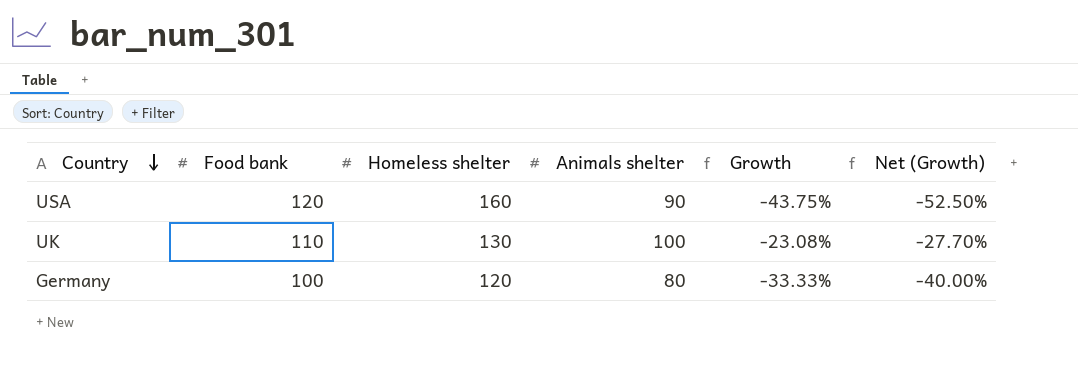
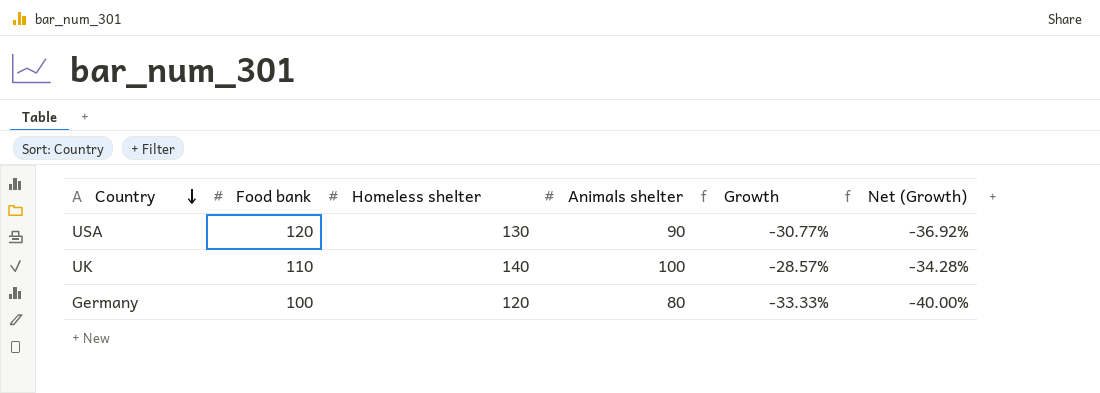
USA | Homeless shelter: 160 -> 130
USA | Growth: -43.75% -> -30.77%
USA | Net (Growth): -52.50% -> -36.92%
UK | Homeless shelter: 130 -> 140
UK | Growth: -23.08% -> -28.57%
UK | Net (Growth): -27.70% -> -34.28%

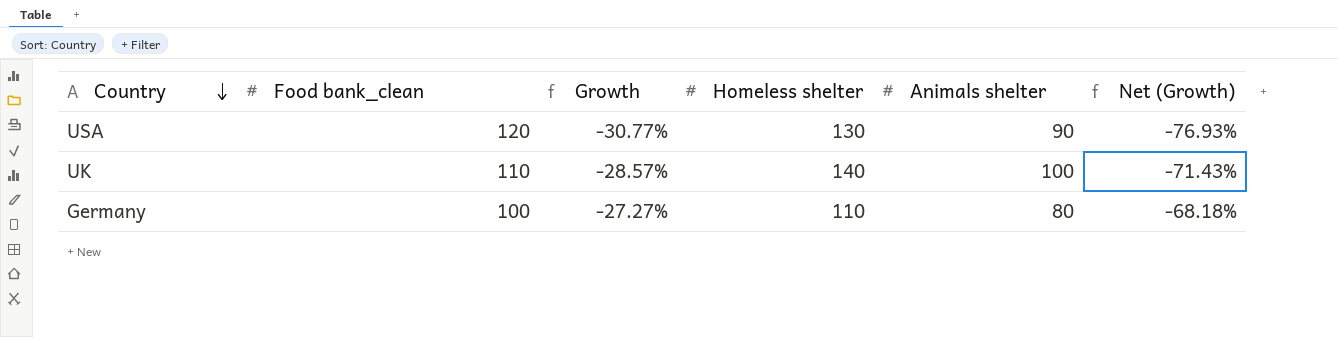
column name: Food bank -> Food bank_clean
column Growth | position: 5 -> 3
column Net (Growth) | formula: [Growth] * 1.2 -> [Growth] * 2.5
Germany | Growth: -33.33% -> -27.27%
Germany | Homeless shelter: 120 -> 110

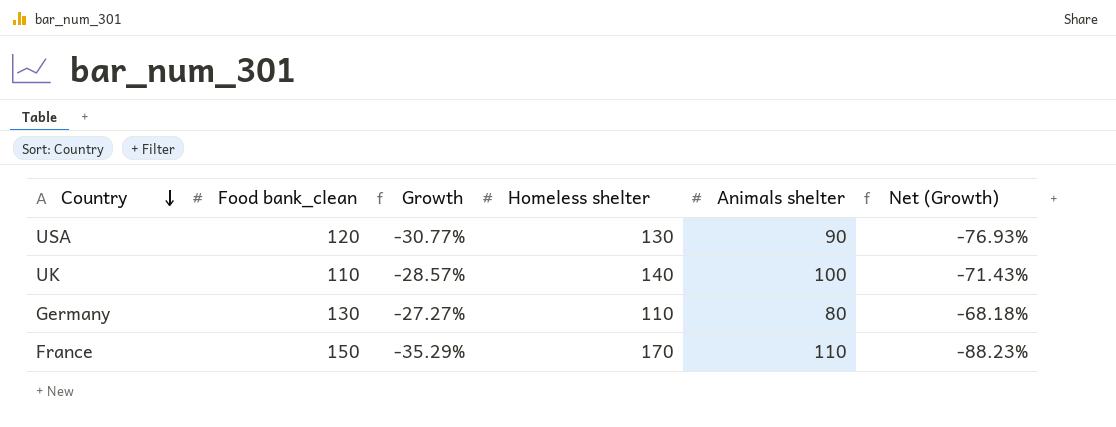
Germany | Food bank_clean: 100 -> 130
row France: none -> 150 | -35.29% | 170 | 110 | -88.23%

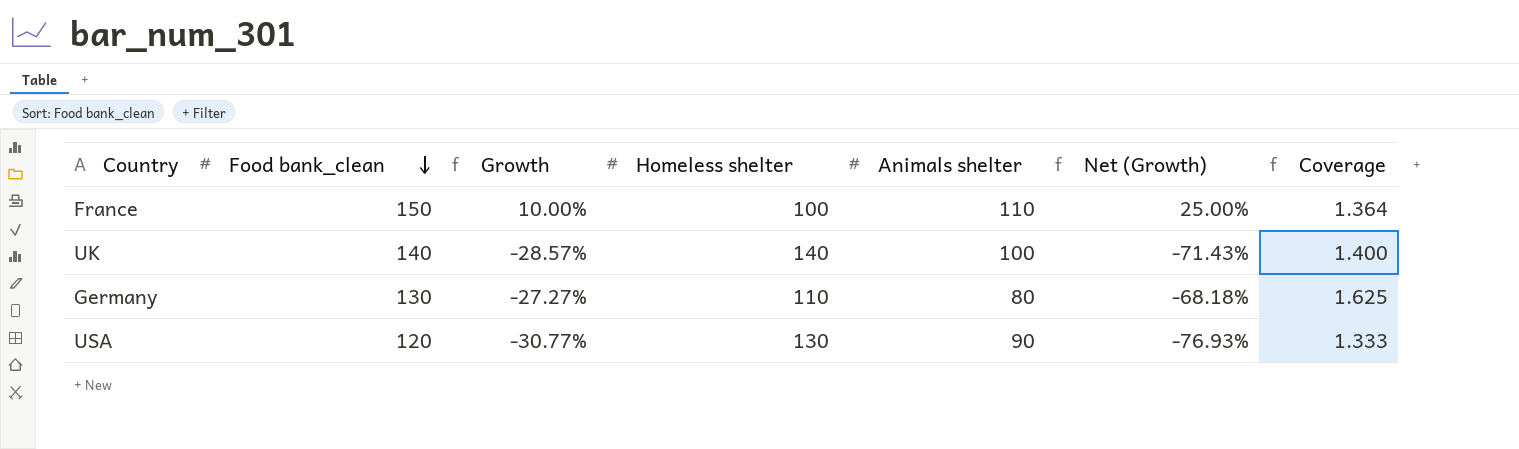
row order: Country descending -> Food bank_clean descending
column Coverage | formula: none -> [Food bank_clean] / [Animals shelter]
France | Growth: -35.29% -> 10.00%
France | Homeless shelter: 170 -> 100
France | Net (Growth): -88.23% -> 25.00%
UK | Food bank_clean: 110 -> 140

